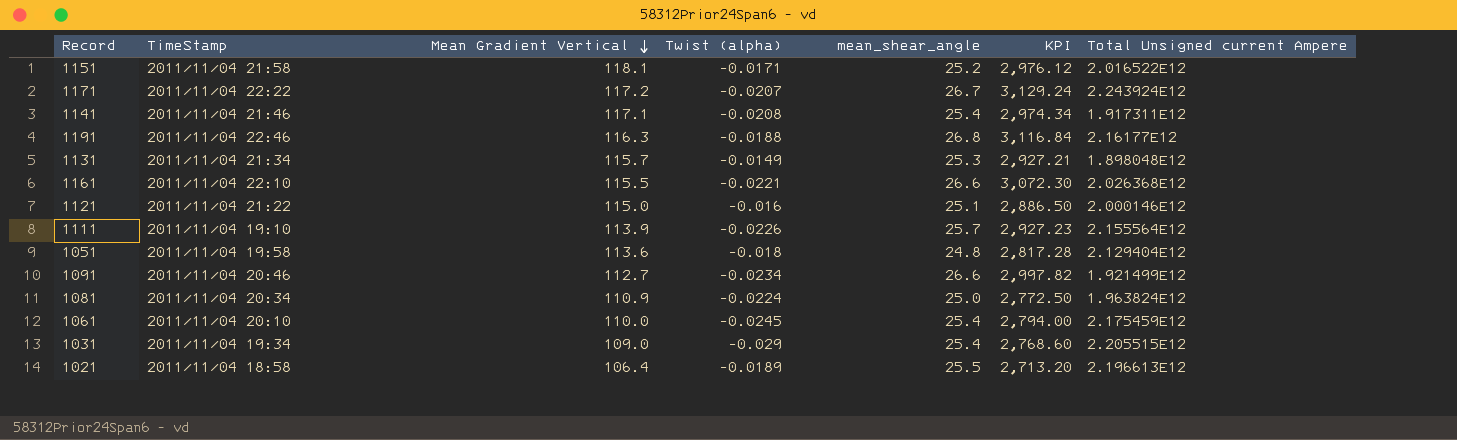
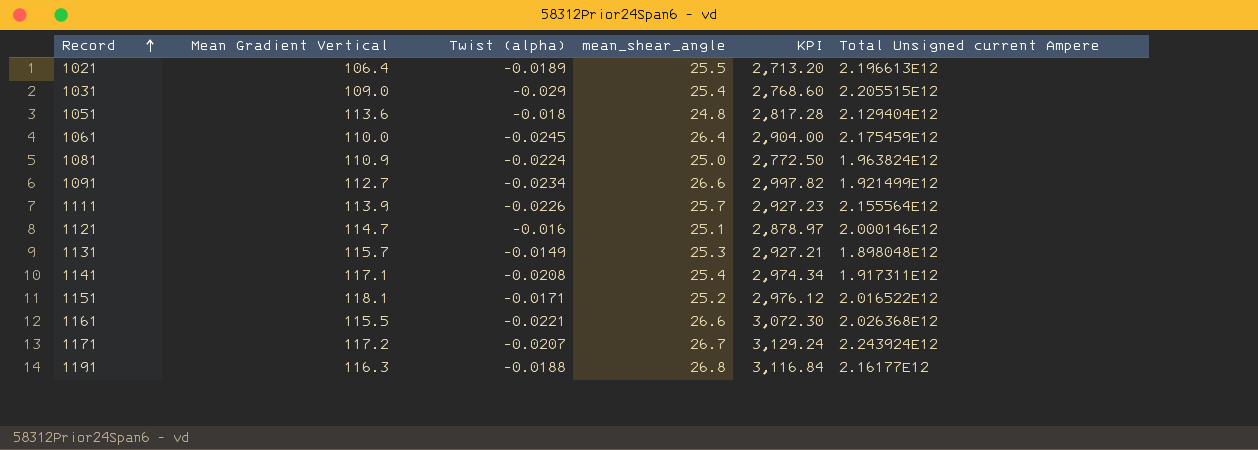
row order: Mean Gradient Vertical descending -> Record ascending
column TimeStamp | position: 2 -> none
1061 | mean_shear_angle: 25.4 -> 26.4
1061 | KPI: 2,794.00 -> 2,904.00
1121 | Mean Gradient Vertical: 115.0 -> 114.7
1121 | KPI: 2,886.50 -> 2,878.97

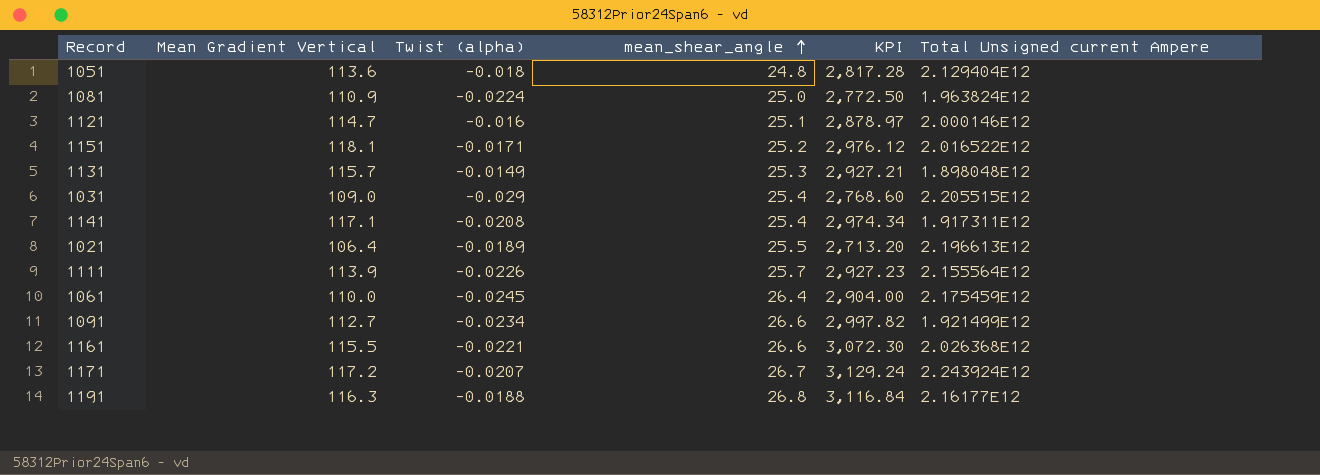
row order: Record ascending -> mean_shear_angle ascending

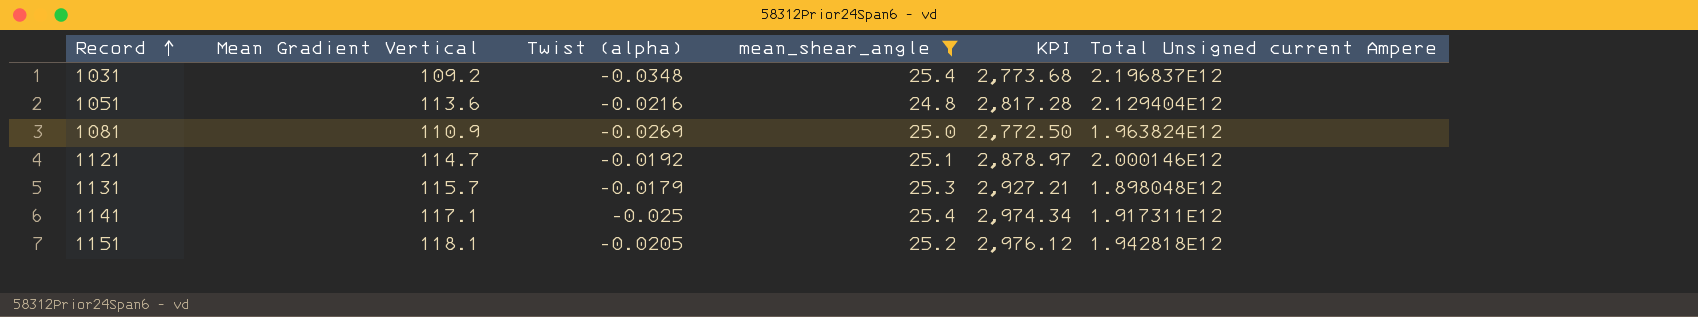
filter: none -> mean_shear_angle <= 25.4
row order: mean_shear_angle ascending -> Record ascending
1031 | Mean Gradient Vertical: 109.0 -> 109.2
1031 | Twist (alpha): -0.029 -> -0.0348
1031 | KPI: 2,768.60 -> 2,773.68
1031 | Total Unsigned current Ampere: 2.205515E12 -> 2.196837E12
1051 | Twist (alpha): -0.018 -> -0.0216
1081 | Twist (alpha): -0.0224 -> -0.0269
1121 | Twist (alpha): -0.016 -> -0.0192
1131 | Twist (alpha): -0.0149 -> -0.0179
1141 | Twist (alpha): -0.0208 -> -0.025
1151 | Twist (alpha): -0.0171 -> -0.0205
1151 | Total Unsigned current Ampere: 2.016522E12 -> 1.942818E12

